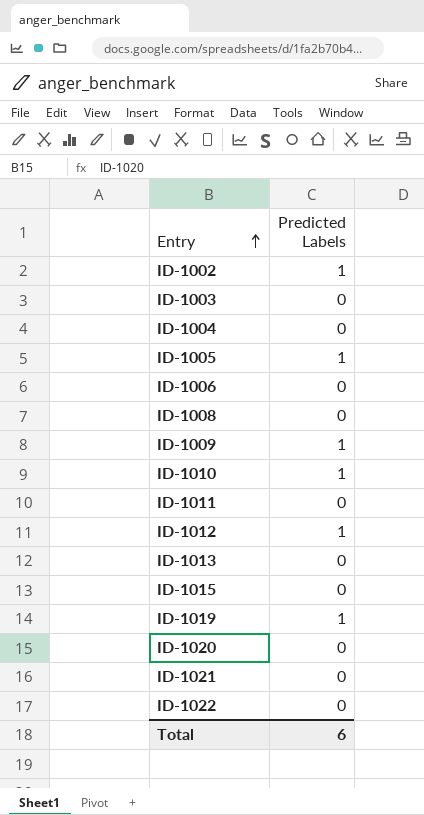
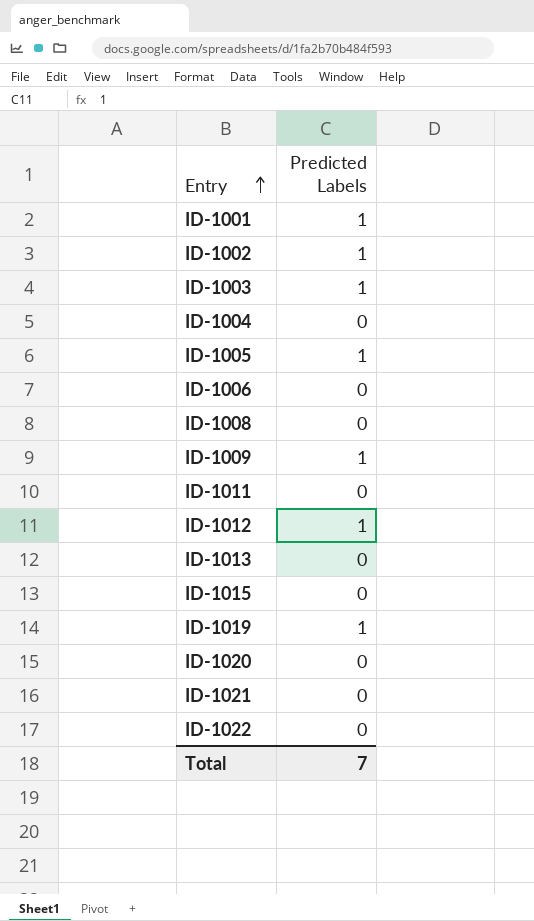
row ID-1010: 1 -> none
row ID-1001: none -> 1
ID-1003 | Predicted Labels: 0 -> 1
Total | Predicted Labels: 6 -> 7

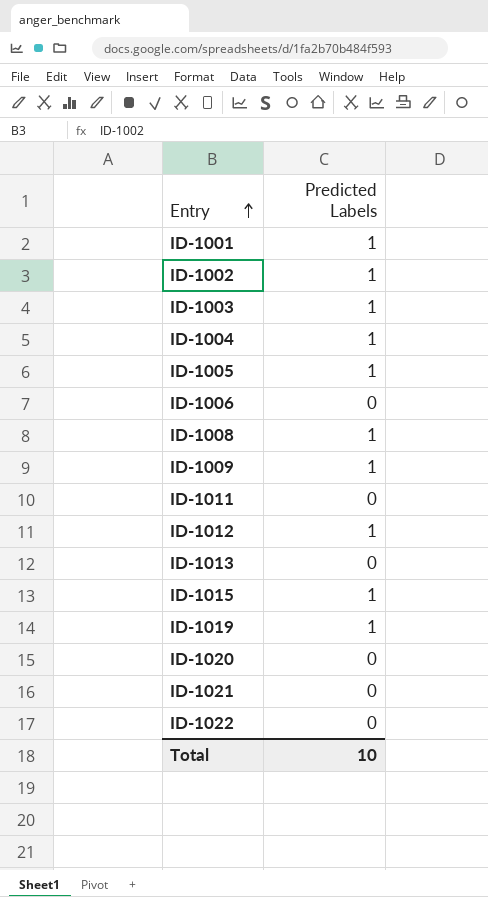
ID-1004 | Predicted Labels: 0 -> 1
ID-1008 | Predicted Labels: 0 -> 1
ID-1015 | Predicted Labels: 0 -> 1
Total | Predicted Labels: 7 -> 10

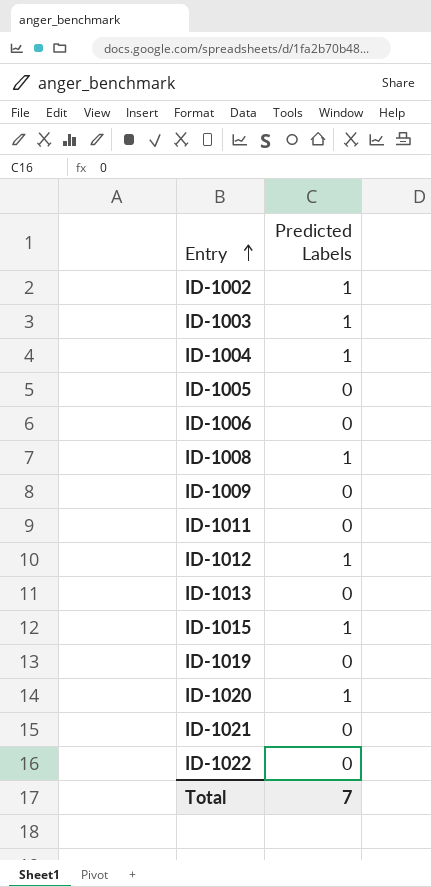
row ID-1001: 1 -> none
ID-1005 | Predicted Labels: 1 -> 0
ID-1009 | Predicted Labels: 1 -> 0
ID-1019 | Predicted Labels: 1 -> 0
ID-1020 | Predicted Labels: 0 -> 1
Total | Predicted Labels: 10 -> 7

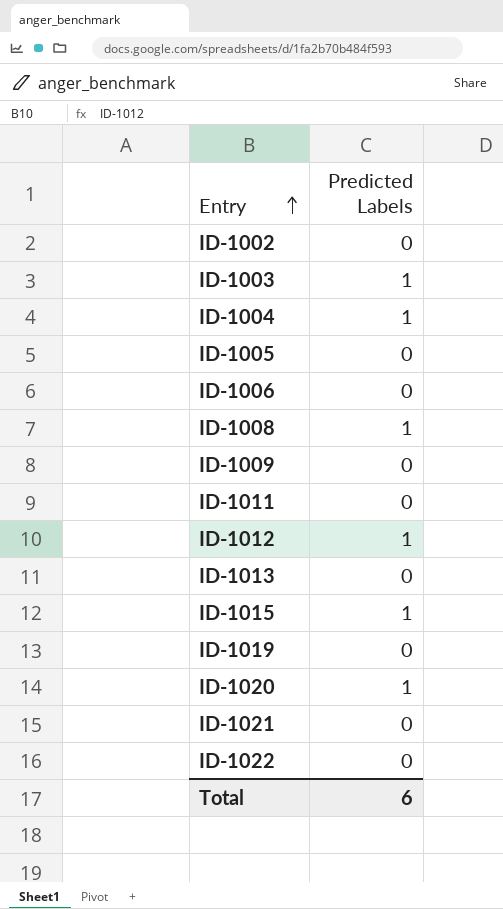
ID-1002 | Predicted Labels: 1 -> 0
Total | Predicted Labels: 7 -> 6

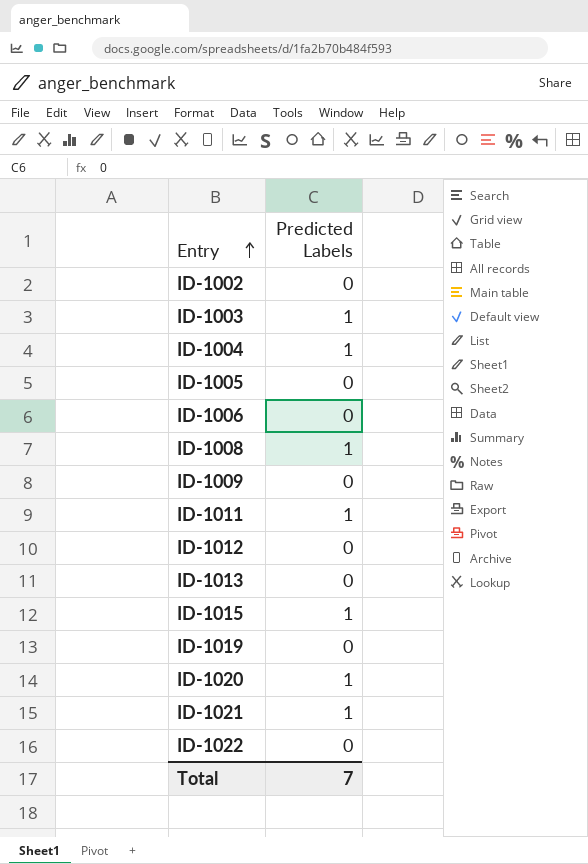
ID-1011 | Predicted Labels: 0 -> 1
ID-1012 | Predicted Labels: 1 -> 0
ID-1021 | Predicted Labels: 0 -> 1
Total | Predicted Labels: 6 -> 7

